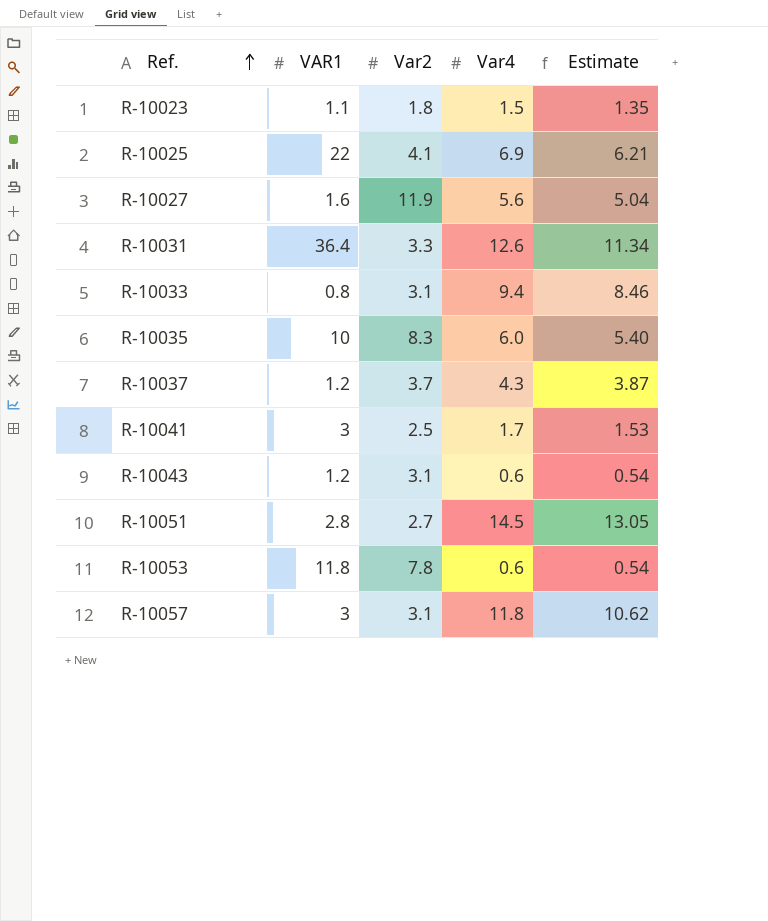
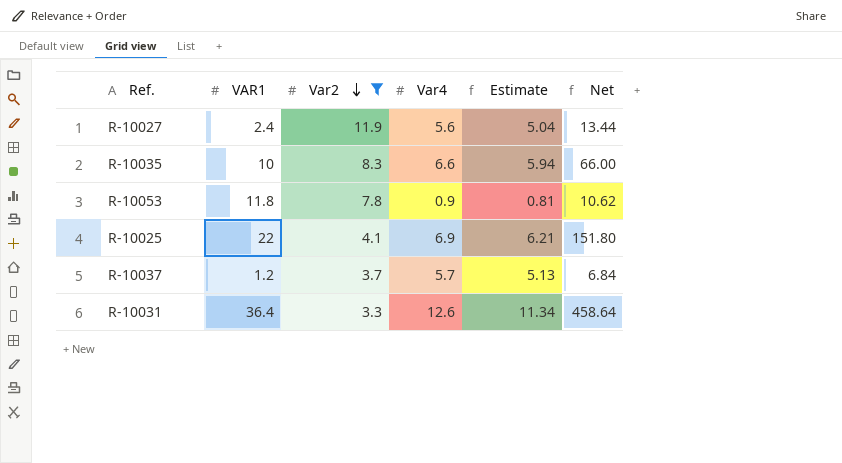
filter: none -> Var2 >= 3.3
row order: Ref. ascending -> Var2 descending
column Net | formula: none -> [VAR1] * [Var4]
R-10027 | VAR1: 1.6 -> 2.4
R-10035 | Var4: 6.0 -> 6.6
R-10035 | Estimate: 5.40 -> 5.94
R-10053 | Var4: 0.6 -> 0.9
R-10053 | Estimate: 0.54 -> 0.81
R-10037 | Var4: 4.3 -> 5.7
R-10037 | Estimate: 3.87 -> 5.13

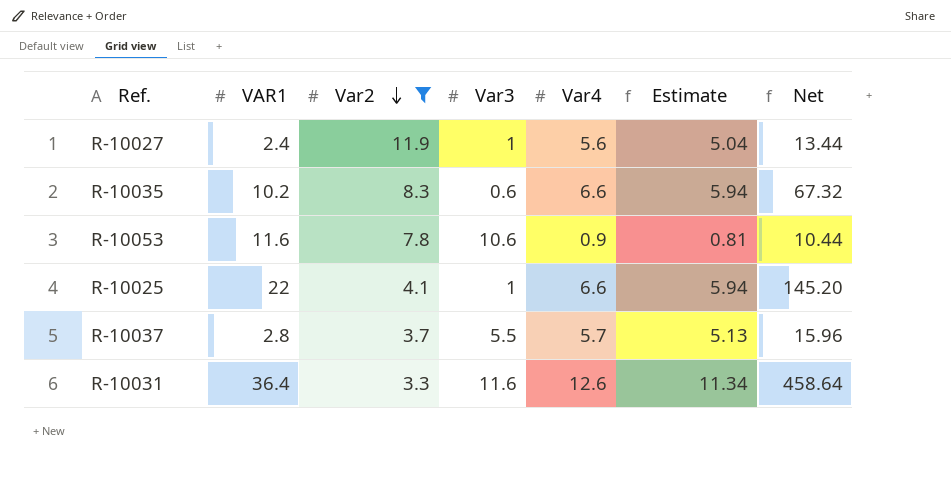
column Var3 | position: none -> 4
R-10035 | VAR1: 10 -> 10.2
R-10035 | Net: 66.00 -> 67.32
R-10053 | VAR1: 11.8 -> 11.6
R-10053 | Net: 10.62 -> 10.44
R-10025 | Var4: 6.9 -> 6.6
R-10025 | Estimate: 6.21 -> 5.94
R-10025 | Net: 151.80 -> 145.20
R-10037 | VAR1: 1.2 -> 2.8
R-10037 | Net: 6.84 -> 15.96

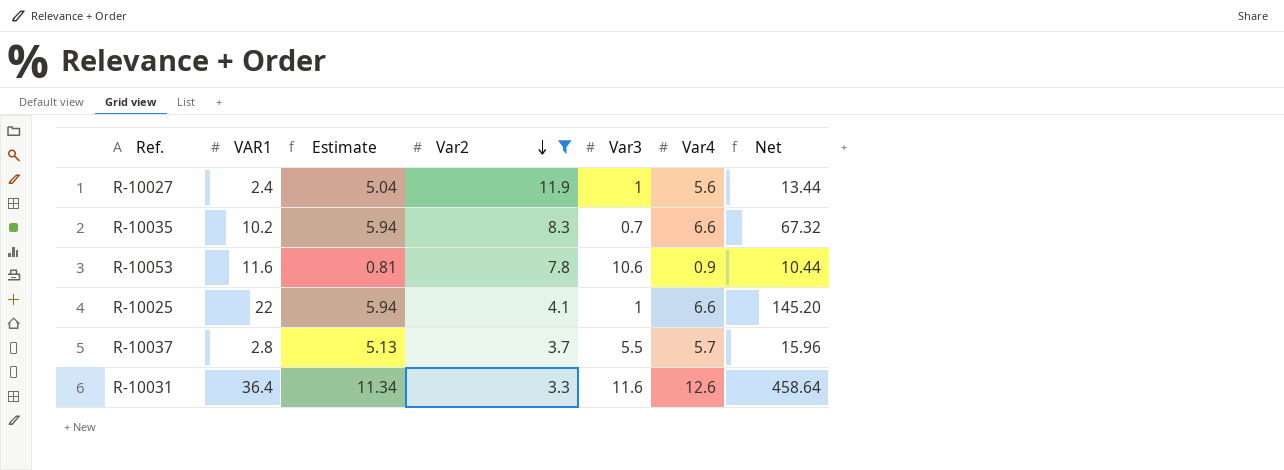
column Estimate | position: 6 -> 3
R-10035 | Var3: 0.6 -> 0.7

